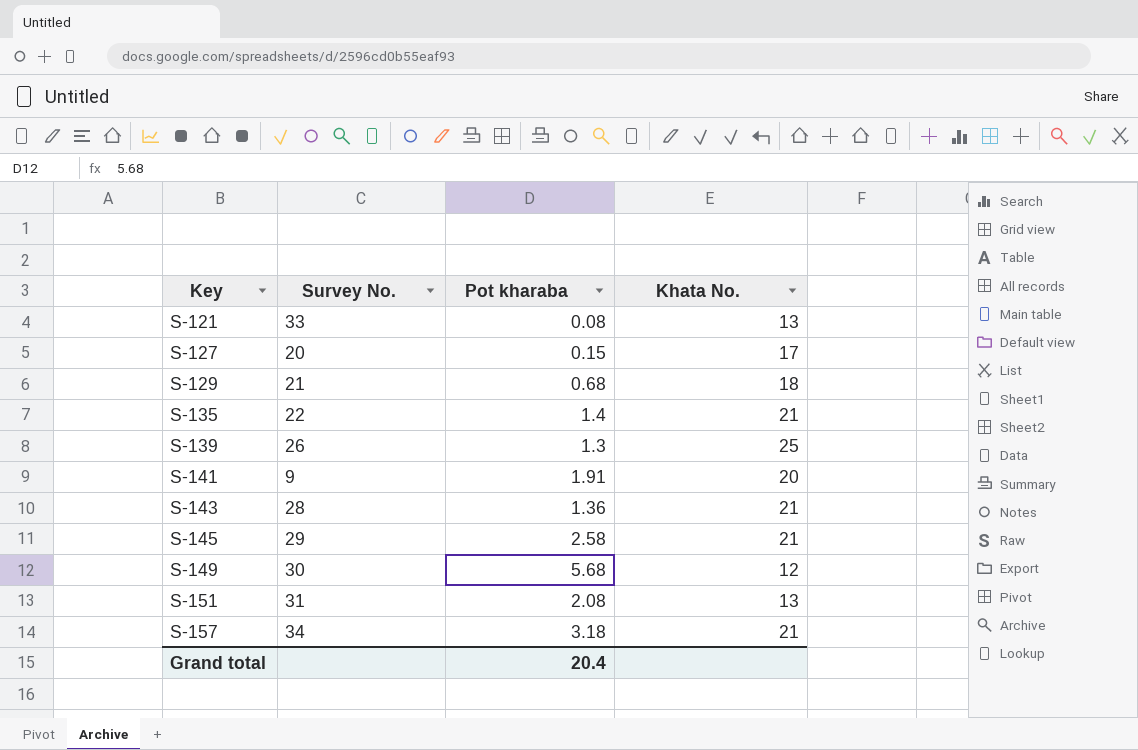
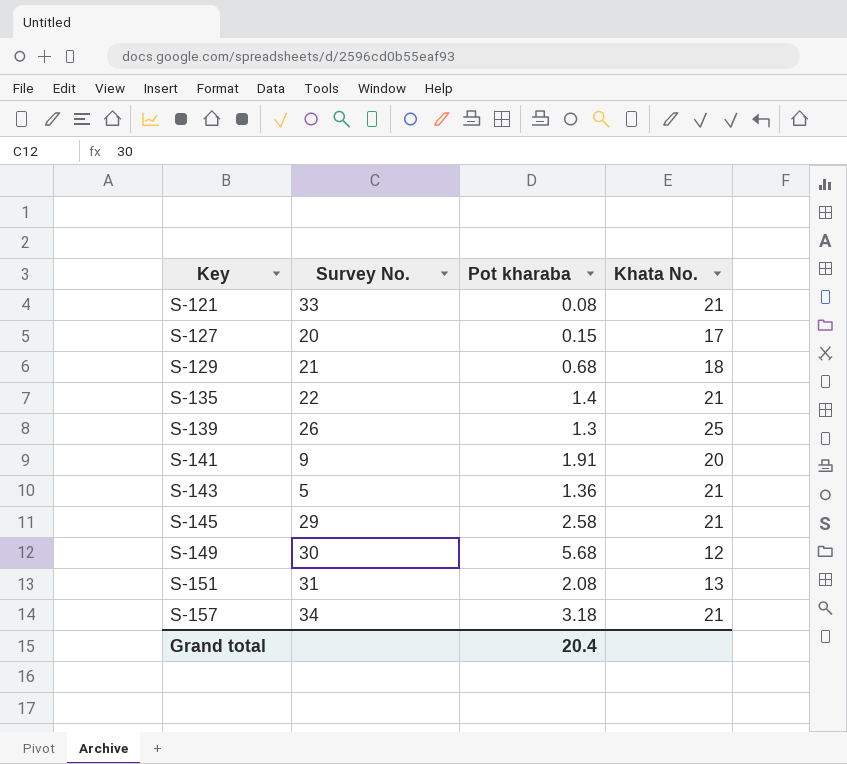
S-121 | Khata No.: 13 -> 21
S-143 | Survey No.: 28 -> 5

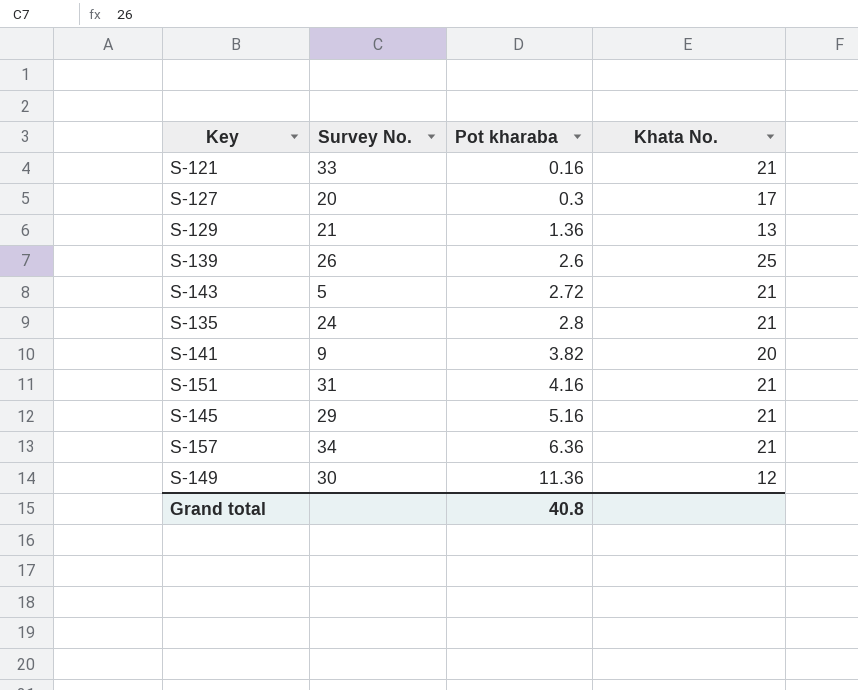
row order: Key ascending -> Pot kharaba ascending
S-121 | Pot kharaba: 0.08 -> 0.16
S-127 | Pot kharaba: 0.15 -> 0.3
S-129 | Pot kharaba: 0.68 -> 1.36
S-129 | Khata No.: 18 -> 13
S-139 | Pot kharaba: 1.3 -> 2.6
S-143 | Pot kharaba: 1.36 -> 2.72
S-135 | Survey No.: 22 -> 24
S-135 | Pot kharaba: 1.4 -> 2.8
S-141 | Pot kharaba: 1.91 -> 3.82
S-151 | Pot kharaba: 2.08 -> 4.16
S-151 | Khata No.: 13 -> 21
S-145 | Pot kharaba: 2.58 -> 5.16
S-157 | Pot kharaba: 3.18 -> 6.36
S-149 | Pot kharaba: 5.68 -> 11.36
Grand total | Pot kharaba: 20.4 -> 40.8

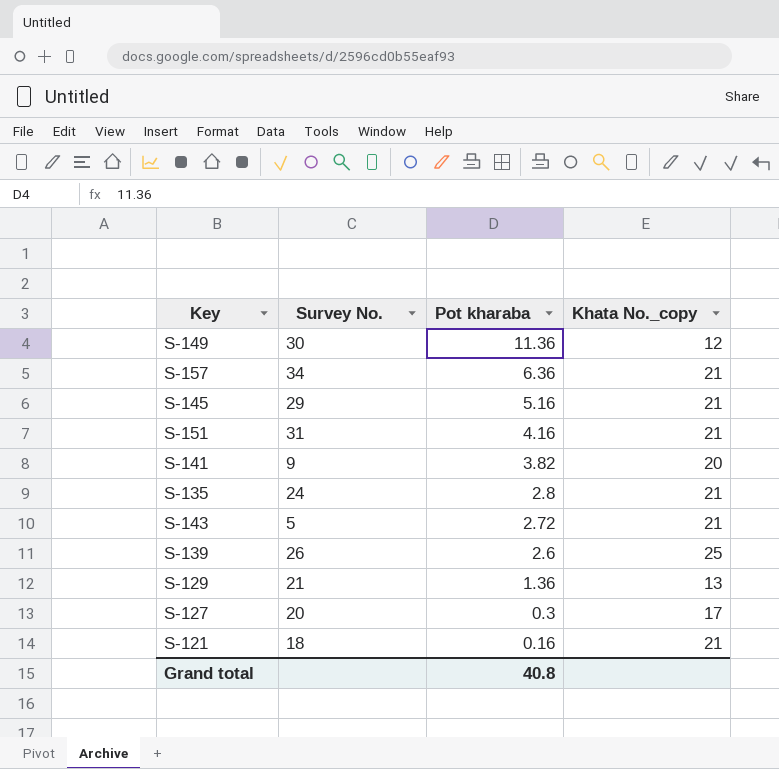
row order: Pot kharaba ascending -> Pot kharaba descending
column name: Khata No. -> Khata No._copy
S-121 | Survey No.: 33 -> 18

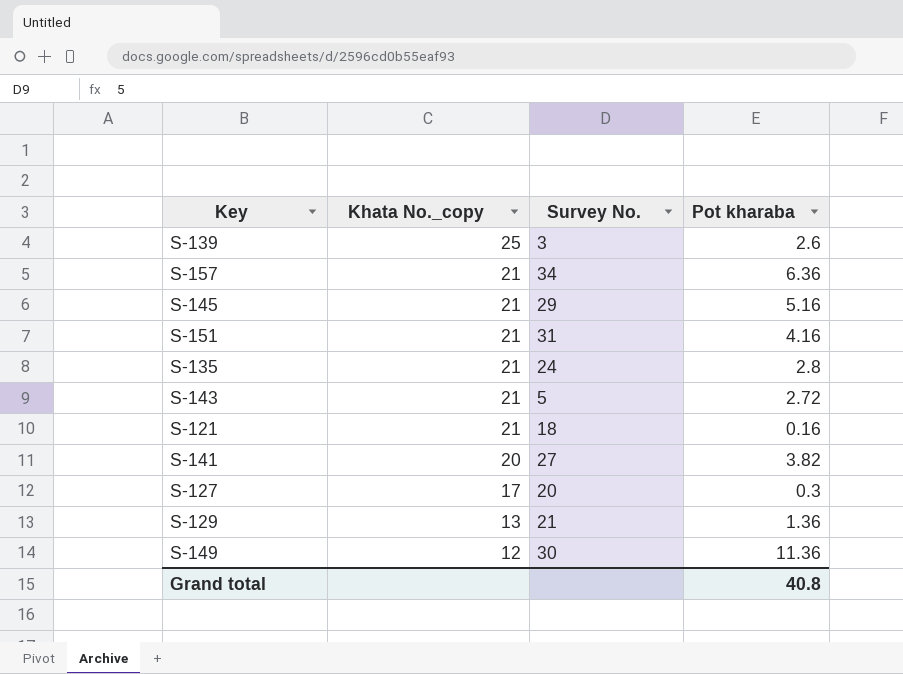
row order: Pot kharaba descending -> Khata No._copy descending
column Khata No._copy | position: 4 -> 2
S-139 | Survey No.: 26 -> 3
S-141 | Survey No.: 9 -> 27

